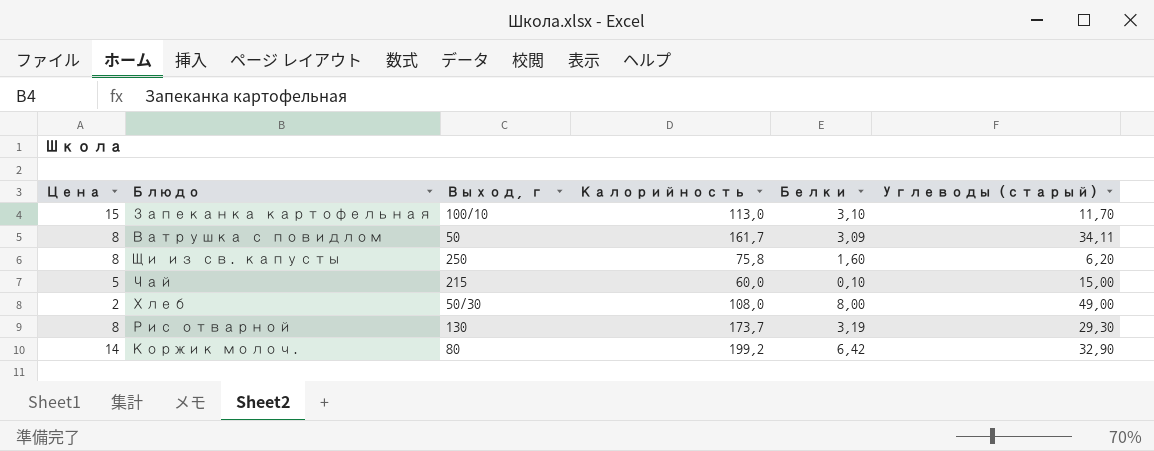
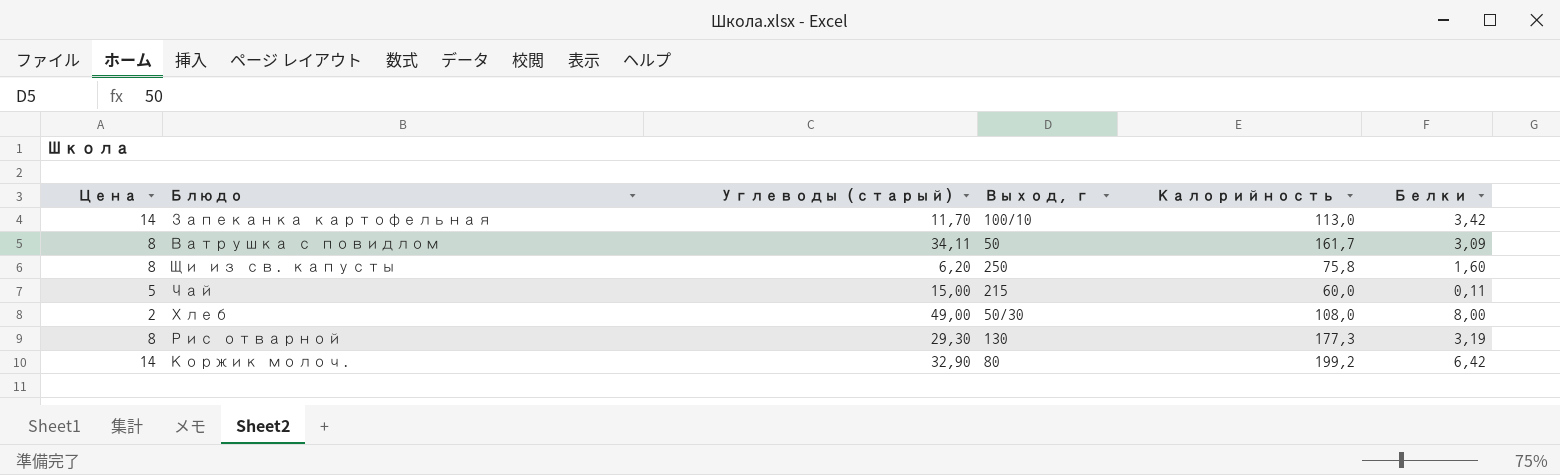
column Углеводы (старый) | position: 6 -> 3
Запеканка картофельная | Цена: 15 -> 14
Запеканка картофельная | Белки: 3,10 -> 3,42
Чай | Белки: 0,10 -> 0,11
Рис отварной | Калорийность: 173,7 -> 177,3

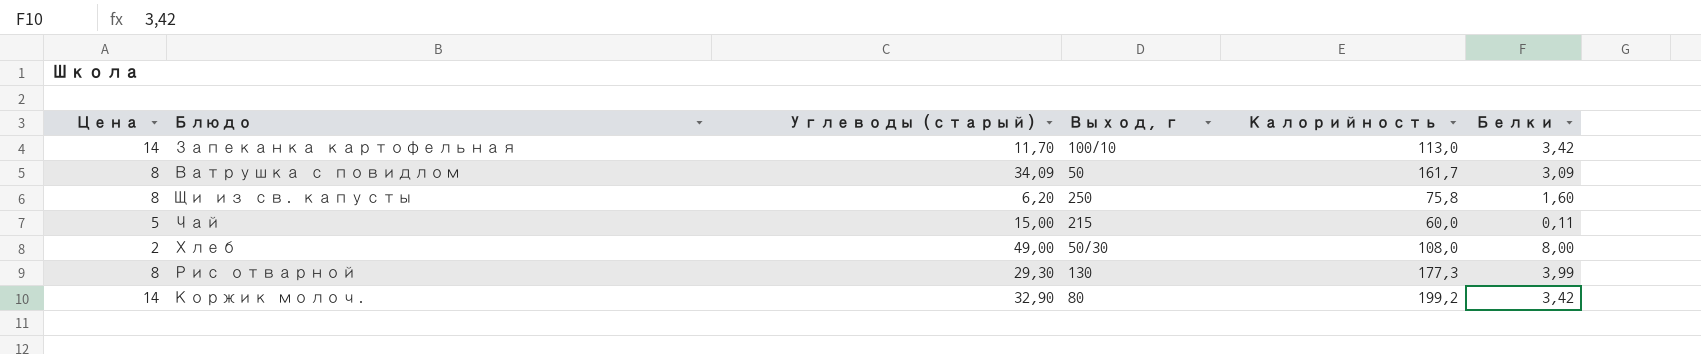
Ватрушка с повидлом | Углеводы (старый): 34,11 -> 34,09
Рис отварной | Белки: 3,19 -> 3,99
Коржик молоч. | Белки: 6,42 -> 3,42

